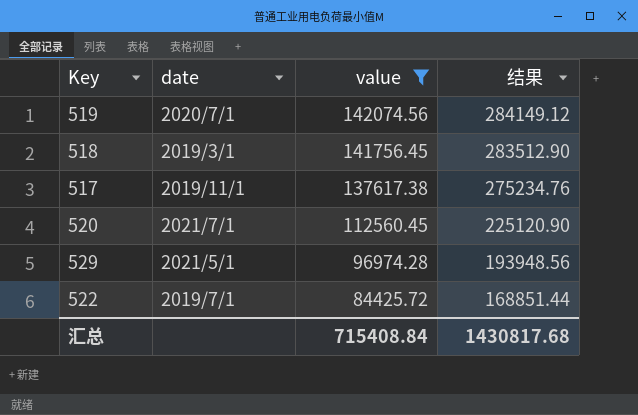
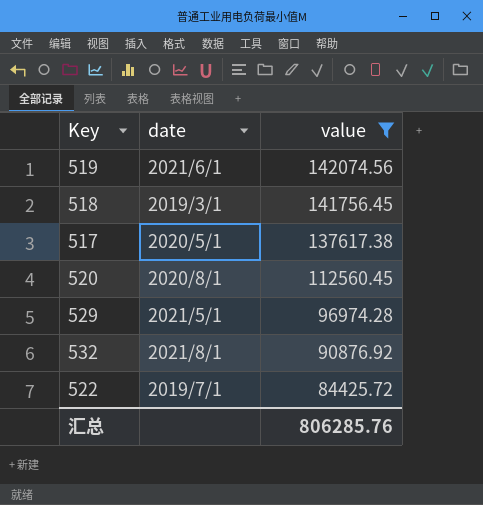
column 结果 | formula: [value] * 2 -> none
519 | date: 2020/7/1 -> 2021/6/1
517 | date: 2019/11/1 -> 2020/5/1
520 | date: 2021/7/1 -> 2020/8/1
row 532: none -> 2021/8/1 | 90876.92
汇总 | value: 715408.84 -> 806285.76

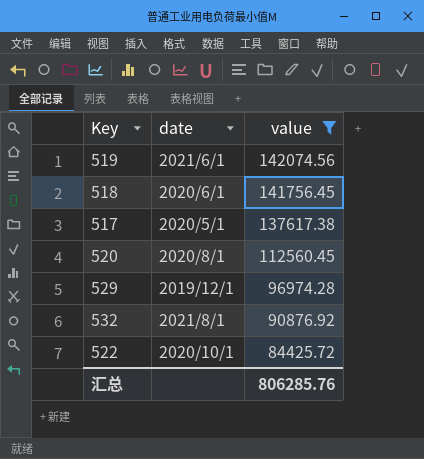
518 | date: 2019/3/1 -> 2020/6/1
529 | date: 2021/5/1 -> 2019/12/1
522 | date: 2019/7/1 -> 2020/10/1

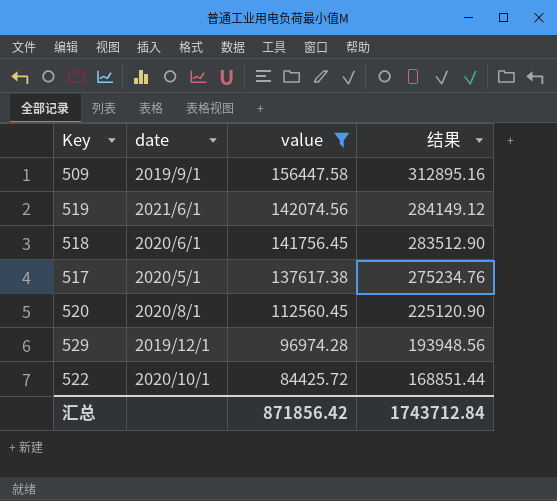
column 结果 | formula: none -> [value] * 2
row 532: 2021/8/1 | 90876.92 -> none
row 509: none -> 2019/9/1 | 156447.58 | 312895.16
汇总 | value: 806285.76 -> 871856.42

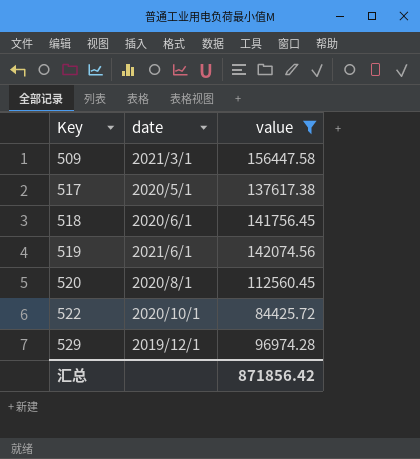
row order: value descending -> Key ascending
column 结果 | formula: [value] * 2 -> none
509 | date: 2019/9/1 -> 2021/3/1

